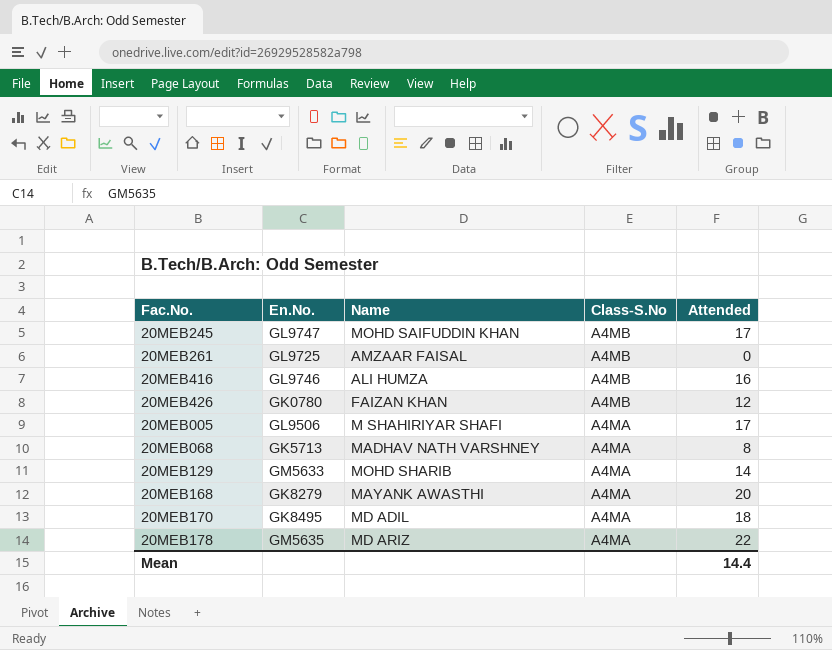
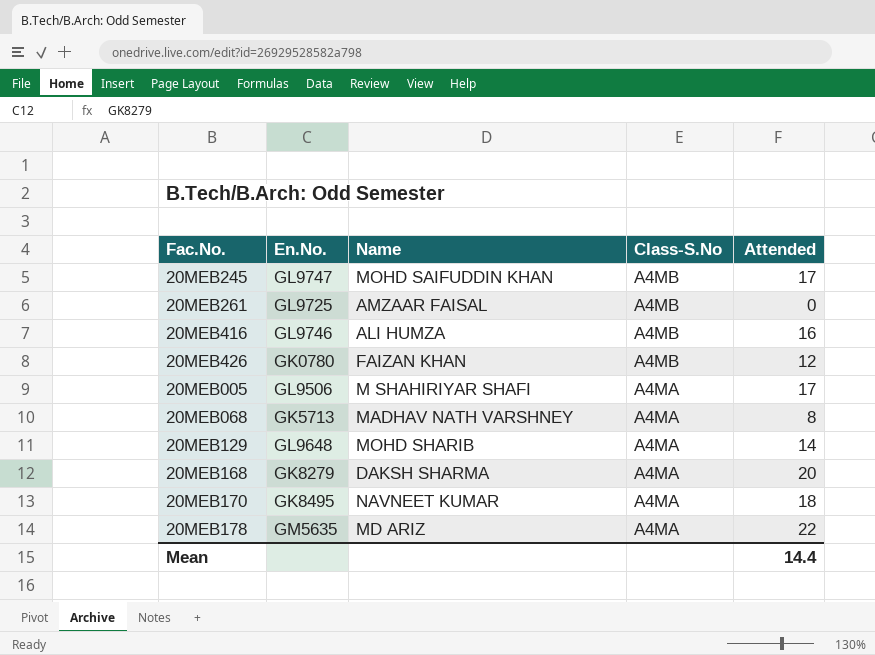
20MEB129 | En.No.: GM5633 -> GL9648
20MEB168 | Name: MAYANK AWASTHI -> DAKSH SHARMA
20MEB170 | Name: MD ADIL -> NAVNEET KUMAR

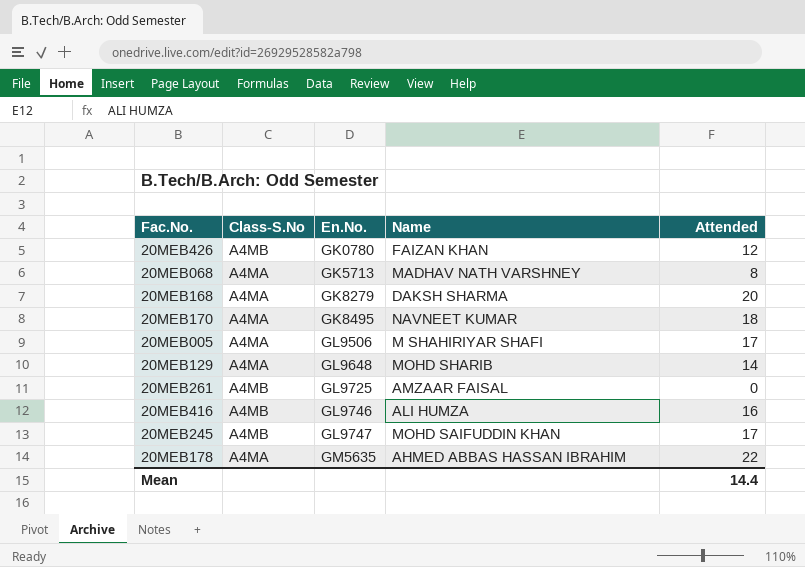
row order: Class-S.No descending -> En.No. ascending
column Class-S.No | position: 4 -> 2
20MEB178 | Name: MD ARIZ -> AHMED ABBAS HASSAN IBRAHIM

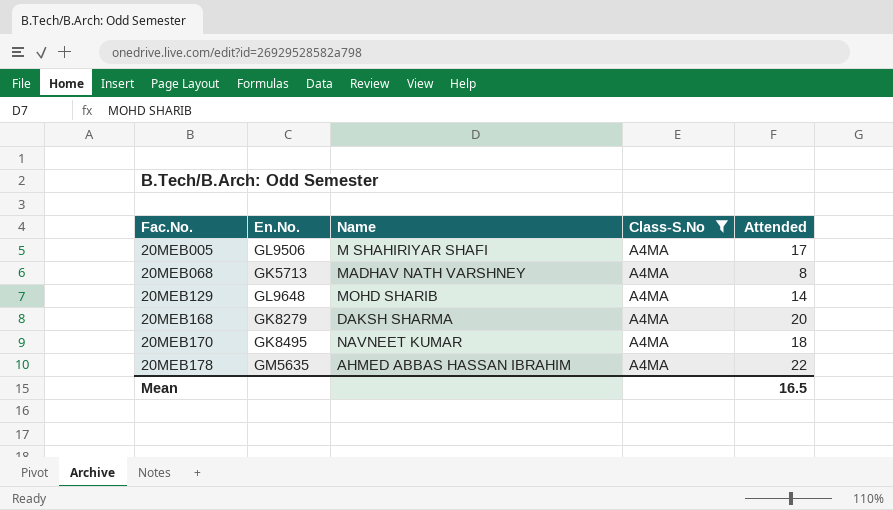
filter: none -> Class-S.No = A4MA
row order: En.No. ascending -> Fac.No. ascending
column Class-S.No | position: 2 -> 4
Mean | Attended: 14.4 -> 16.5

